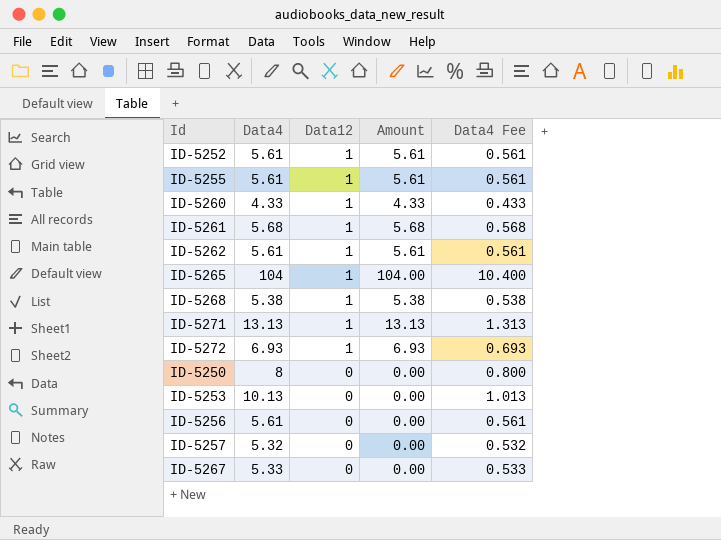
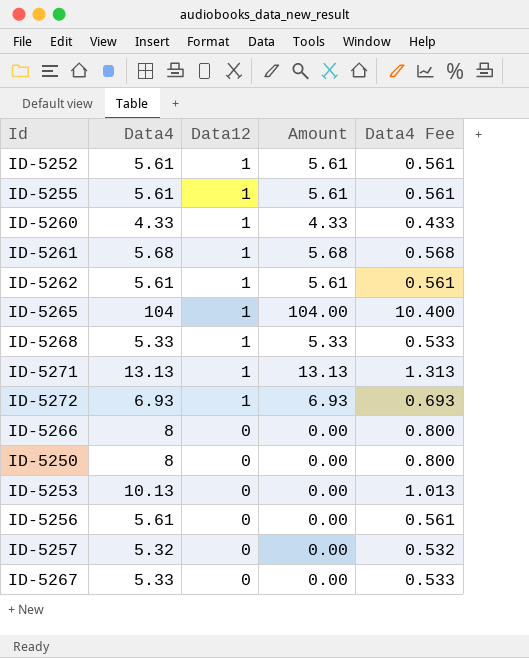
ID-5268 | Data4: 5.38 -> 5.33
ID-5268 | Amount: 5.38 -> 5.33
ID-5268 | Data4 Fee: 0.538 -> 0.533
row ID-5266: none -> 8 | 0 | 0.00 | 0.800

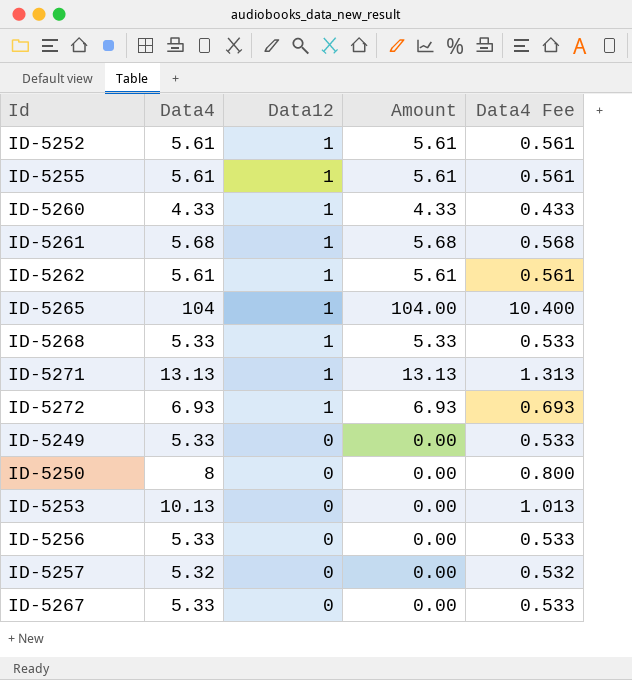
row ID-5266: 8 | 0 | 0.00 | 0.800 -> none
row ID-5249: none -> 5.33 | 0 | 0.00 | 0.533
ID-5256 | Data4: 5.61 -> 5.33
ID-5256 | Data4 Fee: 0.561 -> 0.533

